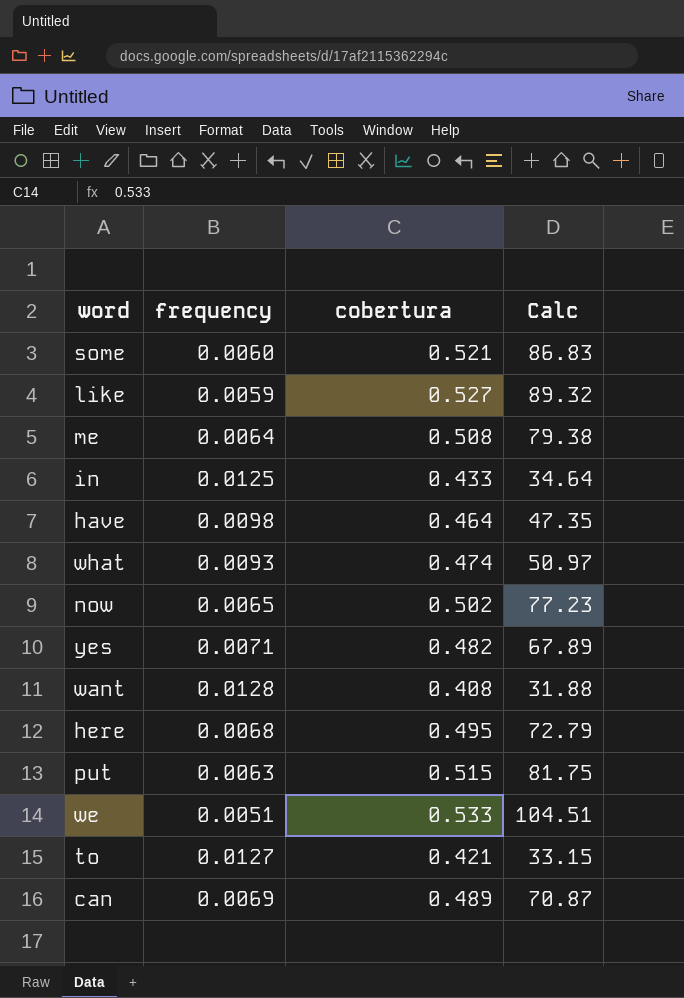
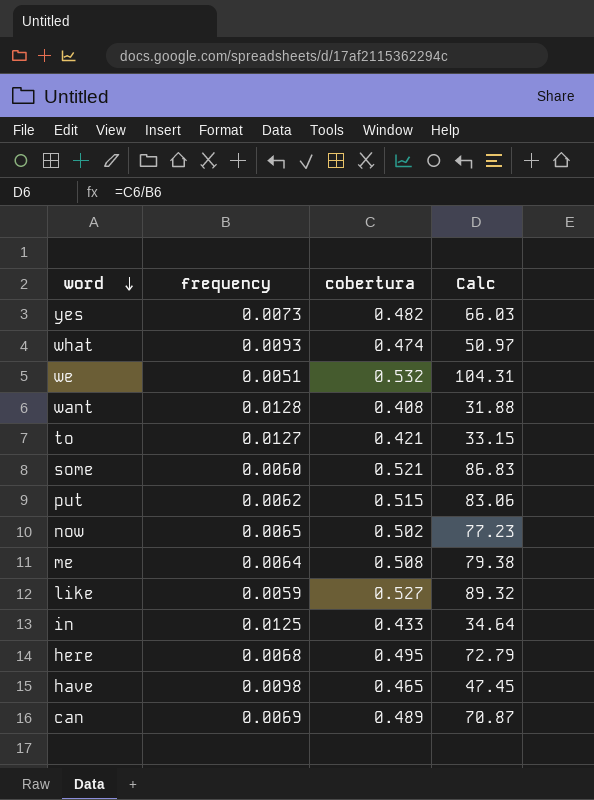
row order: none -> word descending
yes | frequency: 0.0071 -> 0.0073
yes | Calc: 67.89 -> 66.03
we | cobertura: 0.533 -> 0.532
we | Calc: 104.51 -> 104.31
put | frequency: 0.0063 -> 0.0062
put | Calc: 81.75 -> 83.06
have | cobertura: 0.464 -> 0.465
have | Calc: 47.35 -> 47.45

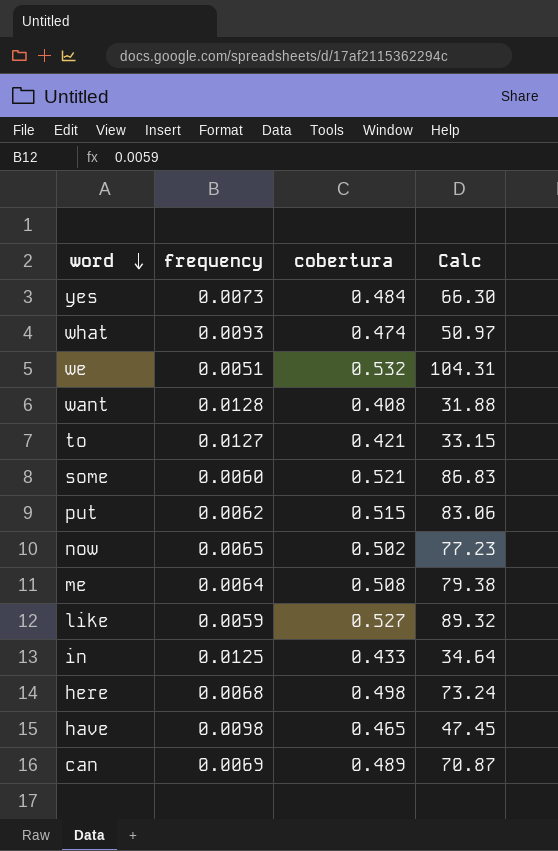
yes | cobertura: 0.482 -> 0.484
yes | Calc: 66.03 -> 66.30
here | cobertura: 0.495 -> 0.498
here | Calc: 72.79 -> 73.24

